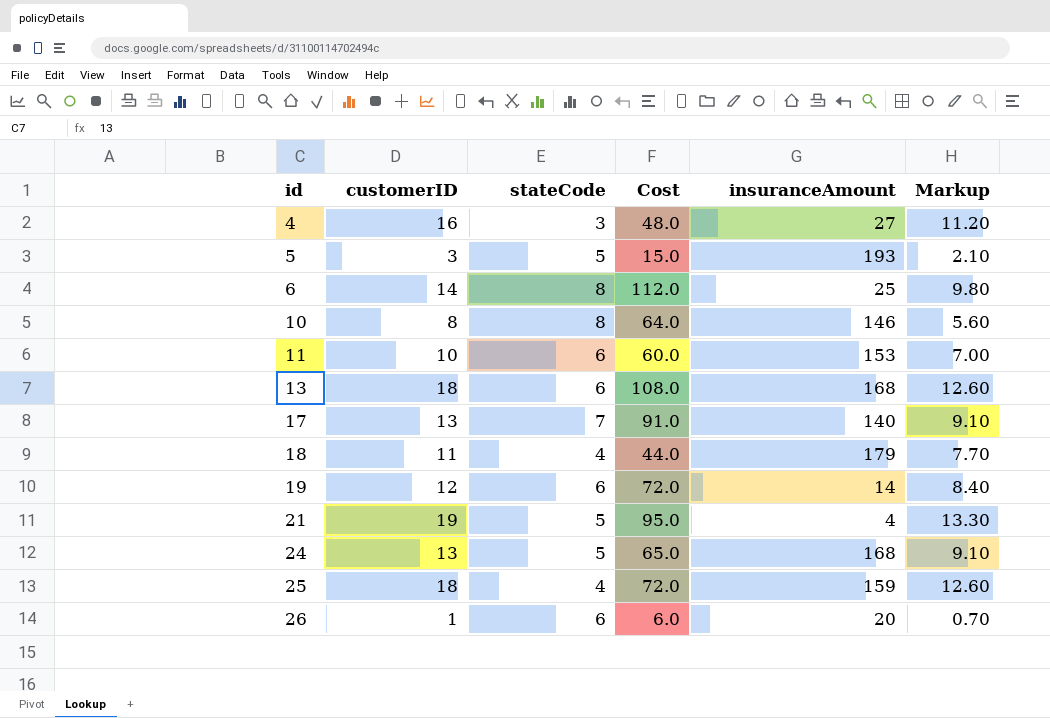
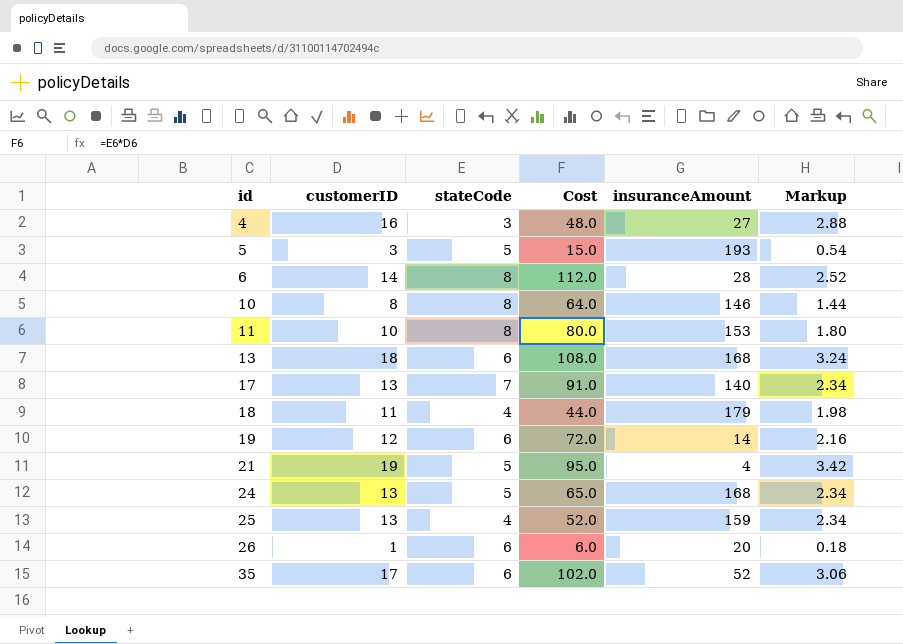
column Markup | formula: [customerID] * 0.7 -> [customerID] * 0.18
6 | insuranceAmount: 25 -> 28
11 | stateCode: 6 -> 8
11 | Cost: 60.0 -> 80.0
25 | customerID: 18 -> 13
25 | Cost: 72.0 -> 52.0
row 35: none -> 17 | 6 | 102.0 | 52 | 3.06

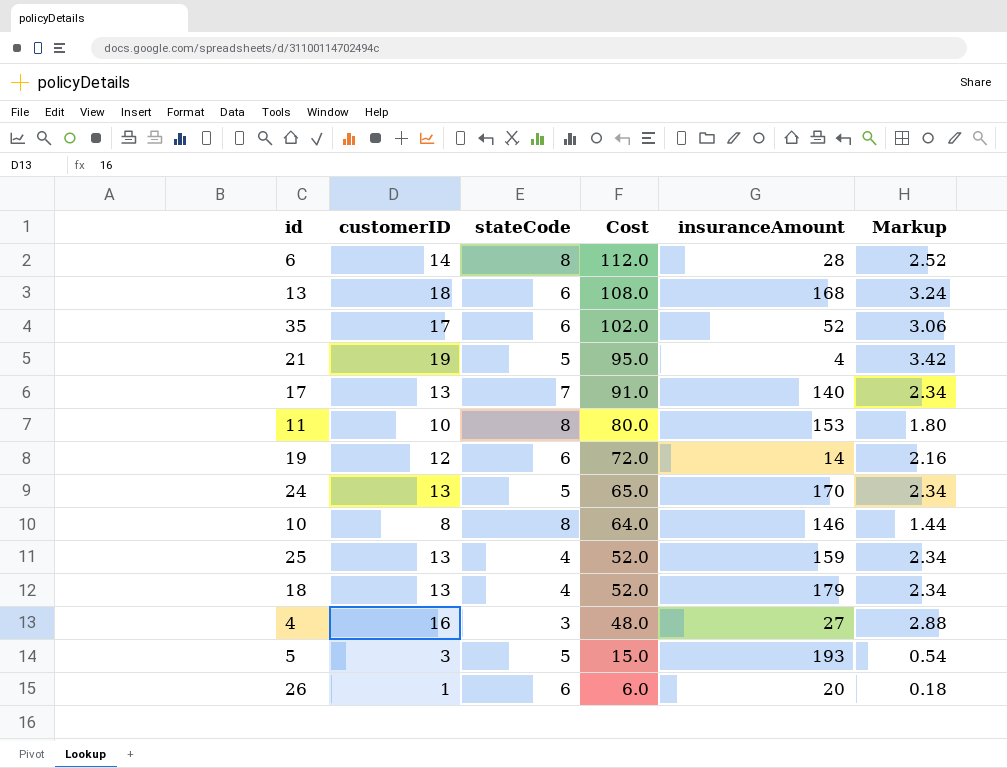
row order: id ascending -> Cost descending
24 | insuranceAmount: 168 -> 170
18 | customerID: 11 -> 13
18 | Cost: 44.0 -> 52.0
18 | Markup: 1.98 -> 2.34

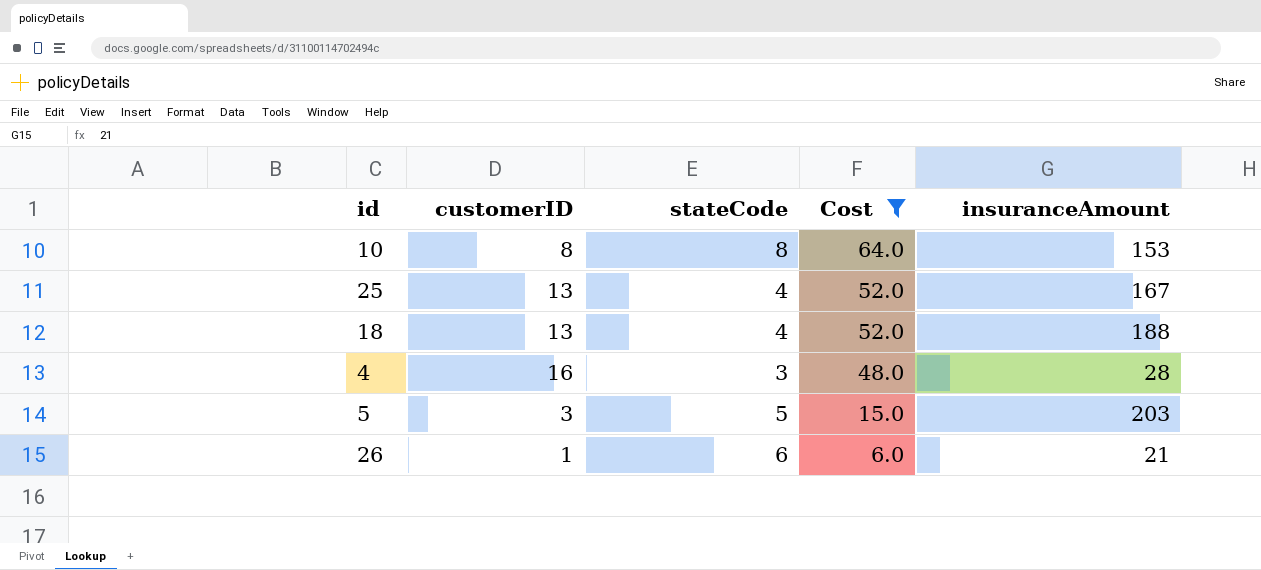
filter: none -> Cost <= 64.0
column Markup | formula: [customerID] * 0.18 -> none
10 | insuranceAmount: 146 -> 153
25 | insuranceAmount: 159 -> 167
18 | insuranceAmount: 179 -> 188
4 | insuranceAmount: 27 -> 28
5 | insuranceAmount: 193 -> 203
26 | insuranceAmount: 20 -> 21

